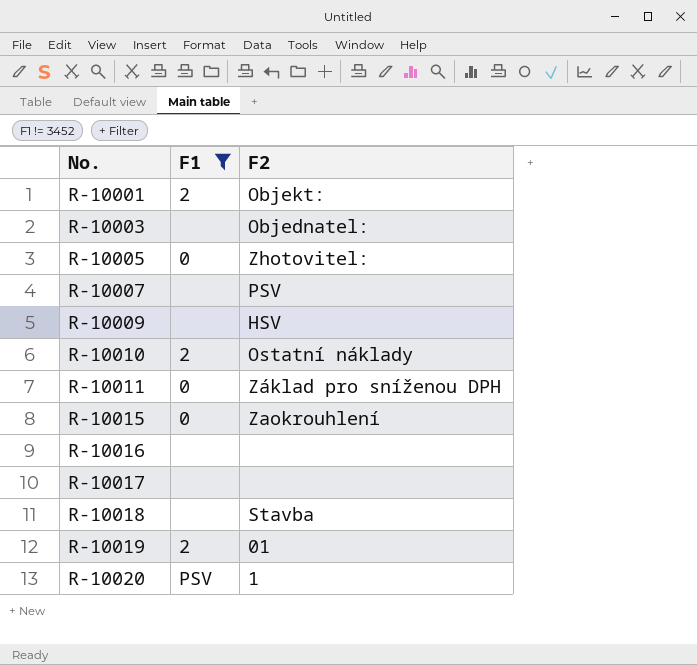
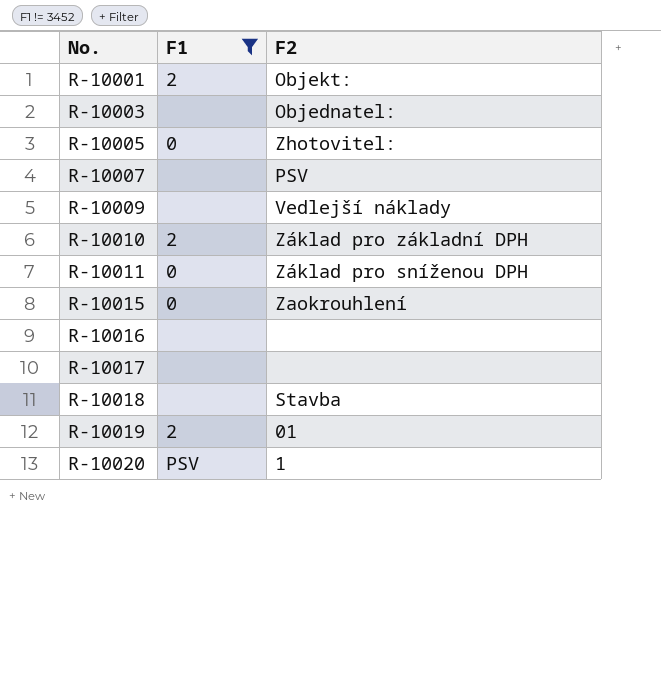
R-10009 | F2: HSV -> Vedlejší náklady
R-10010 | F2: Ostatní náklady -> Základ pro základní DPH

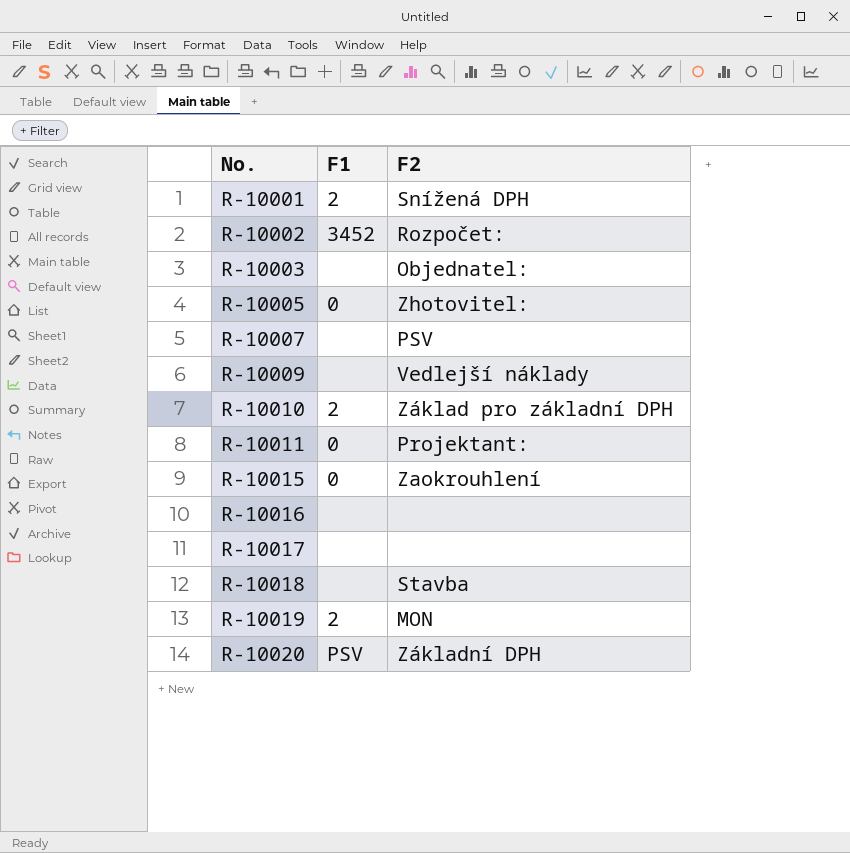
filter: F1 != 3452 -> none
R-10001 | F2: Objekt: -> Snížená DPH
R-10011 | F2: Základ pro sníženou DPH -> Projektant:
R-10019 | F2: 01 -> MON
R-10020 | F2: 1 -> Základní DPH

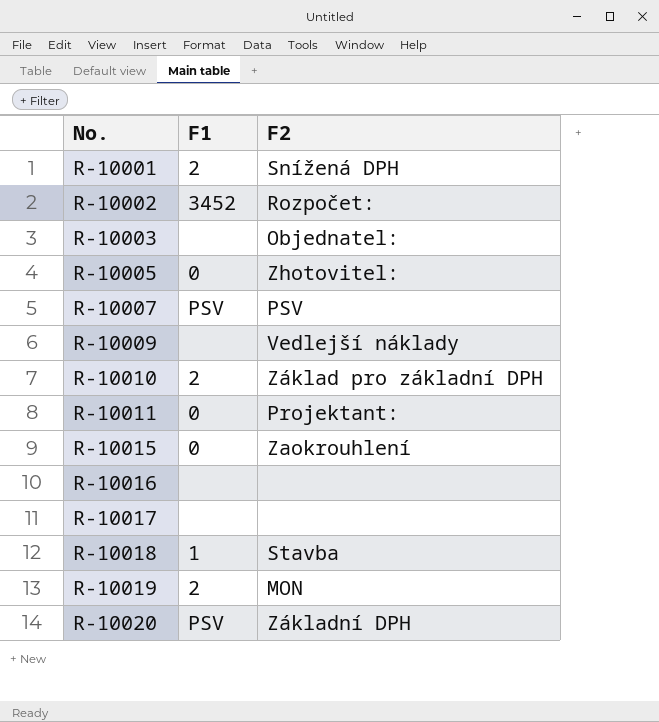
R-10007 | F1: none -> PSV
R-10018 | F1: none -> 1

